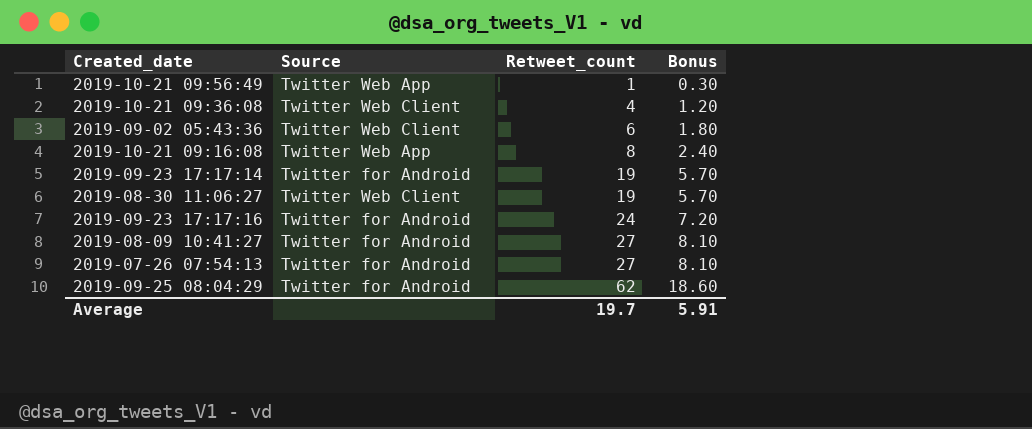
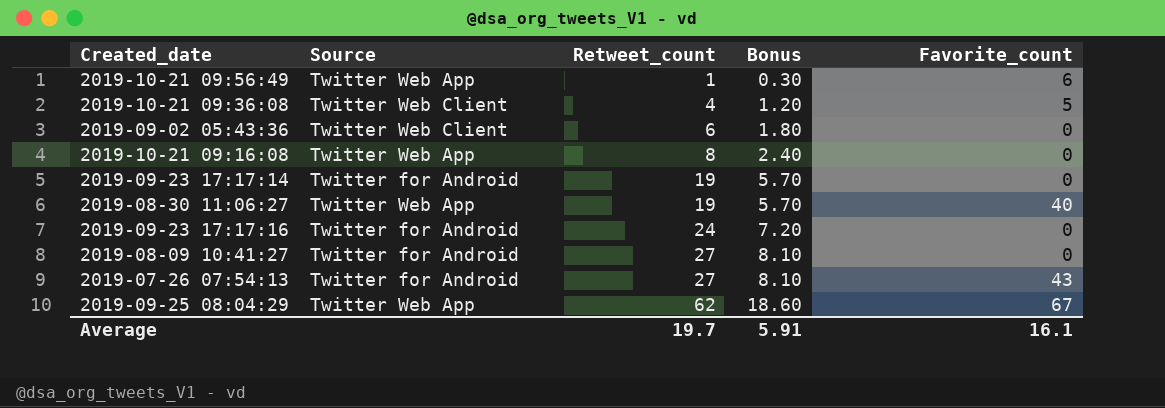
column Favorite_count | position: none -> 5
2019-08-30 11:06:27 | Source: Twitter Web Client -> Twitter Web App
2019-09-25 08:04:29 | Source: Twitter for Android -> Twitter Web App

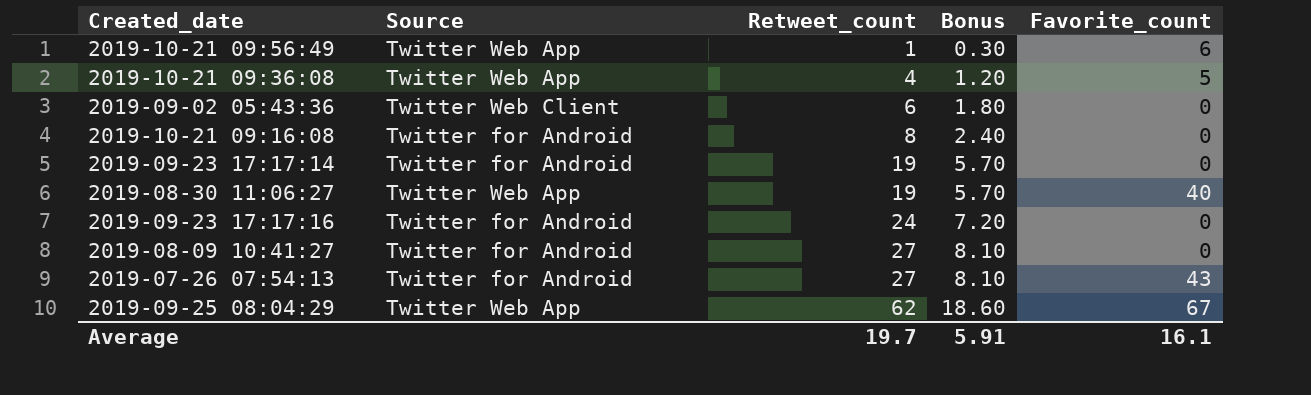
2019-10-21 09:36:08 | Source: Twitter Web Client -> Twitter Web App
2019-10-21 09:16:08 | Source: Twitter Web App -> Twitter for Android

